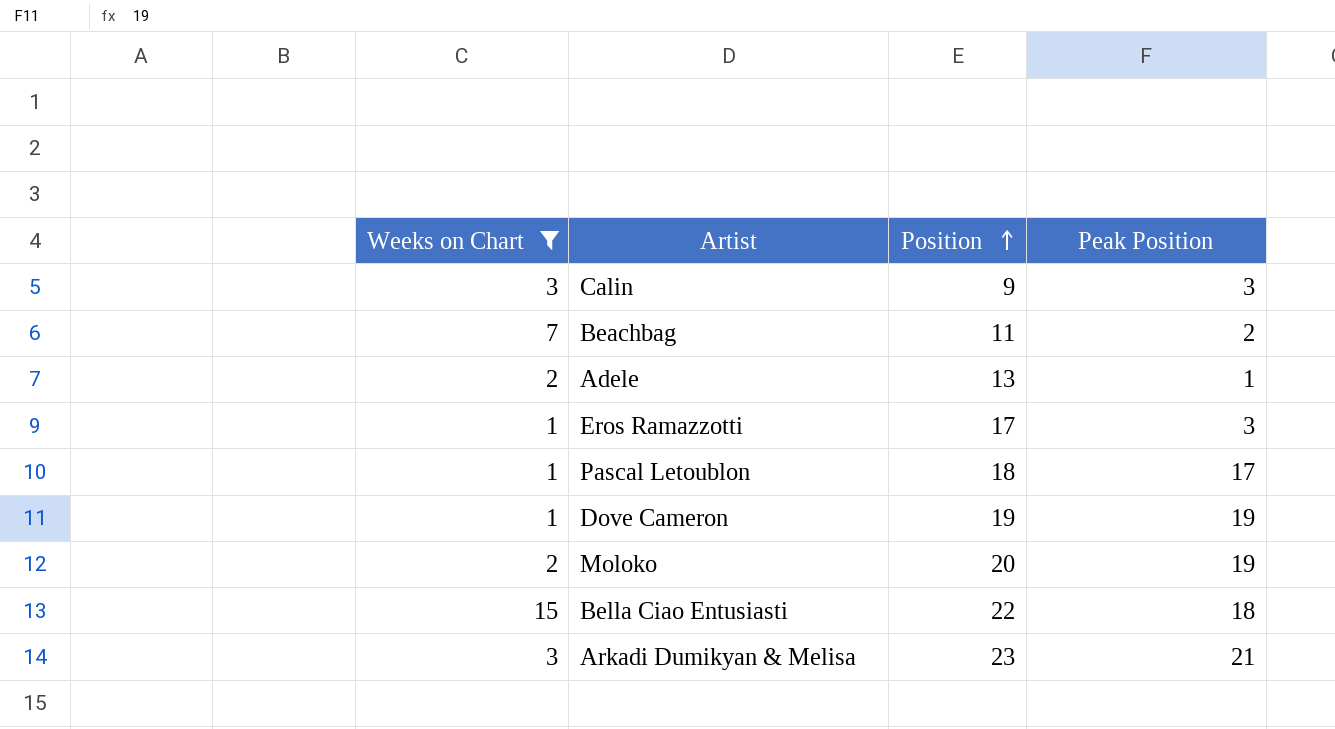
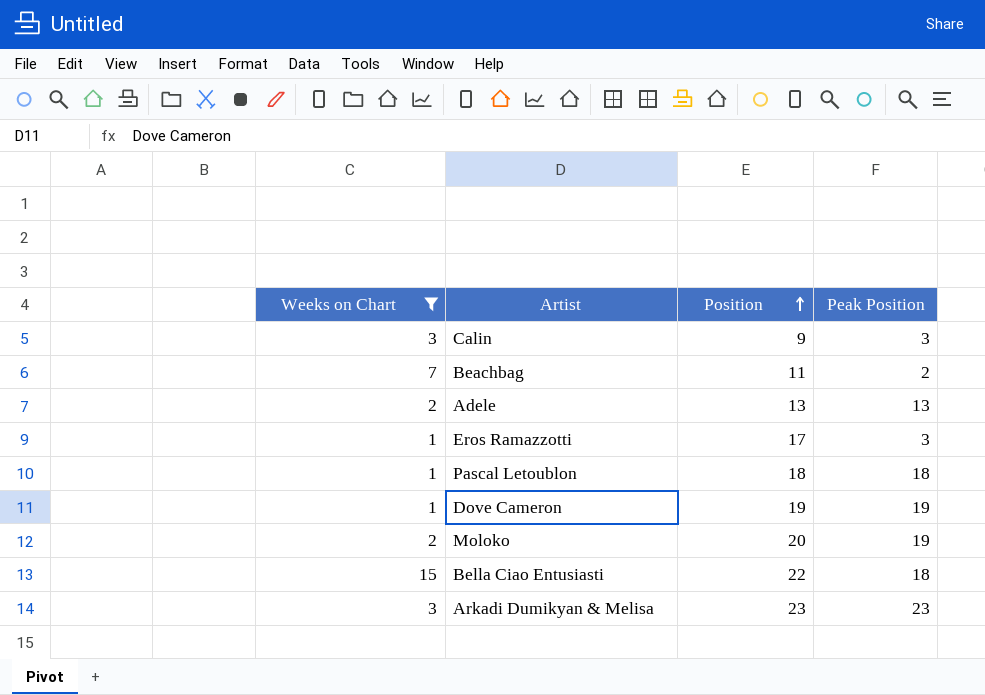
Adele | Peak Position: 1 -> 13
Pascal Letoublon | Peak Position: 17 -> 18
Arkadi Dumikyan & Melisa | Peak Position: 21 -> 23

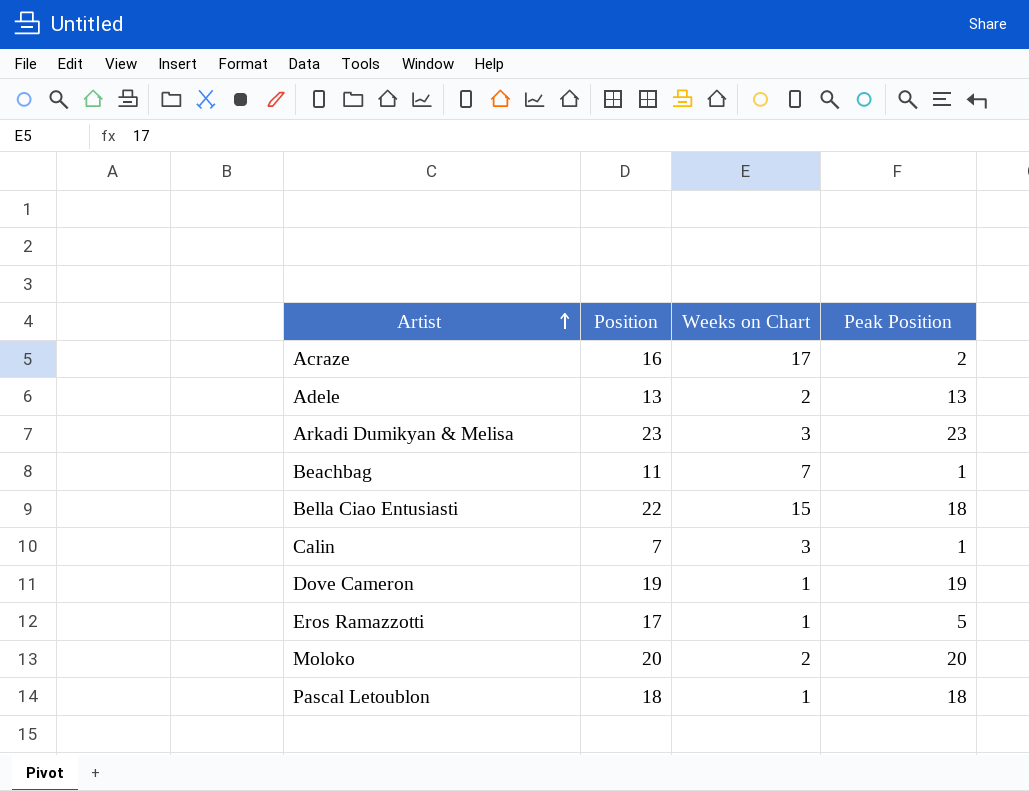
filter: Weeks on Chart != 17 -> none
row order: Position ascending -> Artist ascending
column Weeks on Chart | position: 1 -> 3
Beachbag | Peak Position: 2 -> 1
Calin | Position: 9 -> 7
Calin | Peak Position: 3 -> 1
Eros Ramazzotti | Peak Position: 3 -> 5
Moloko | Peak Position: 19 -> 20

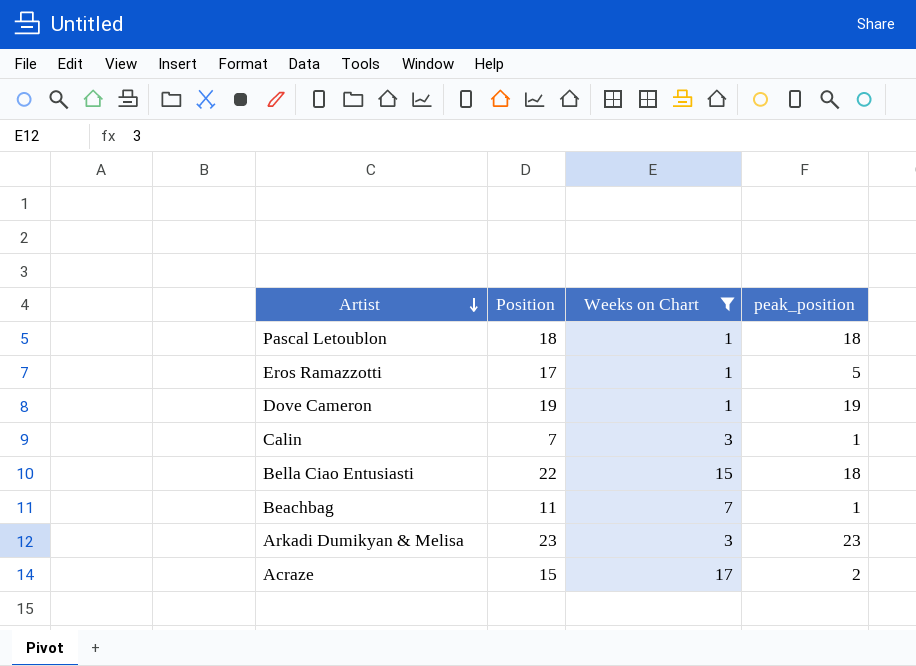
filter: none -> Weeks on Chart != 2
row order: Artist ascending -> Artist descending
column name: Peak Position -> peak_position
Acraze | Position: 16 -> 15

